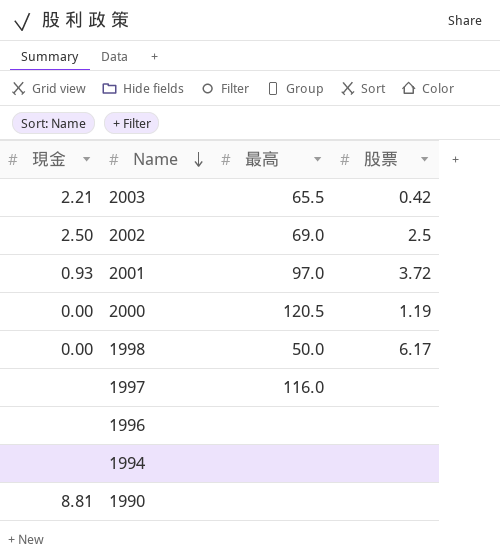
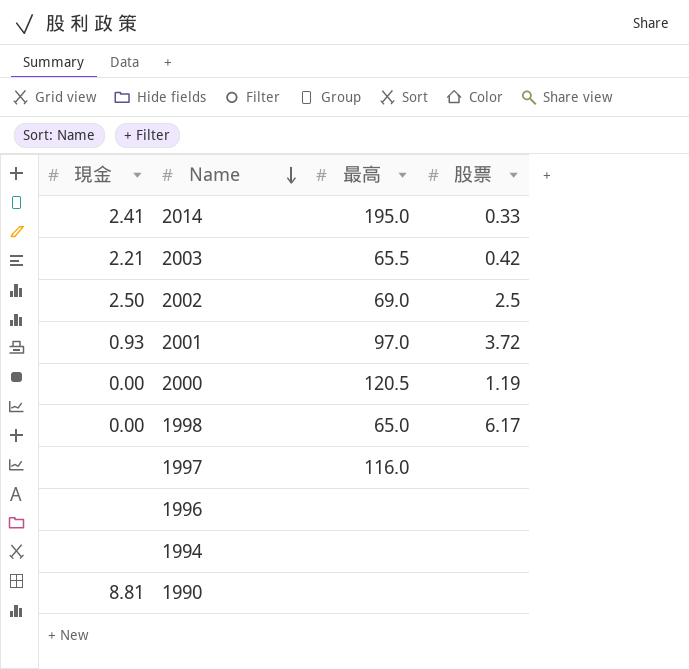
row 2014: none -> 2.41 | 195.0 | 0.33
1998 | 最高: 50.0 -> 65.0

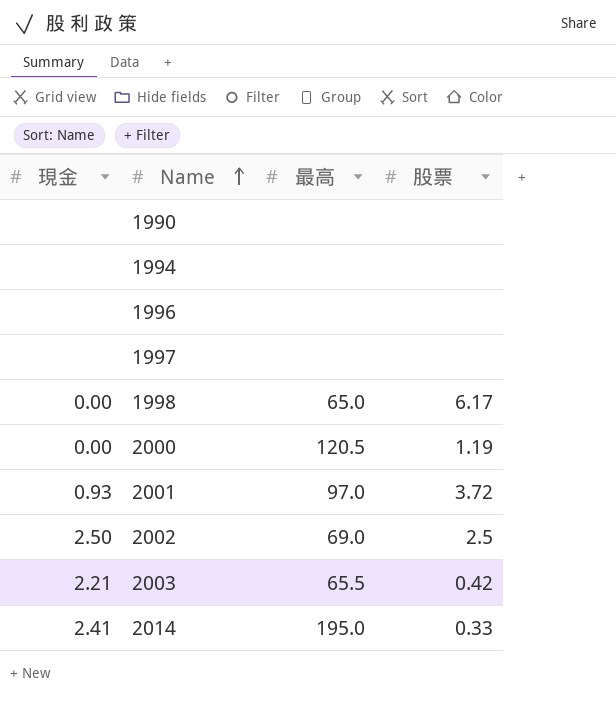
row order: Name descending -> Name ascending
1990 | 現金: 8.81 -> none
1997 | 最高: 116.0 -> none

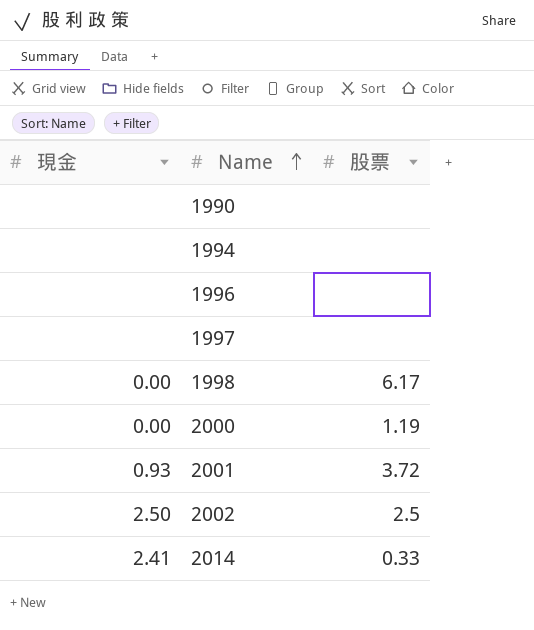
column 最高 | position: 3 -> none
row 2003: 2.21 | 65.5 | 0.42 -> none

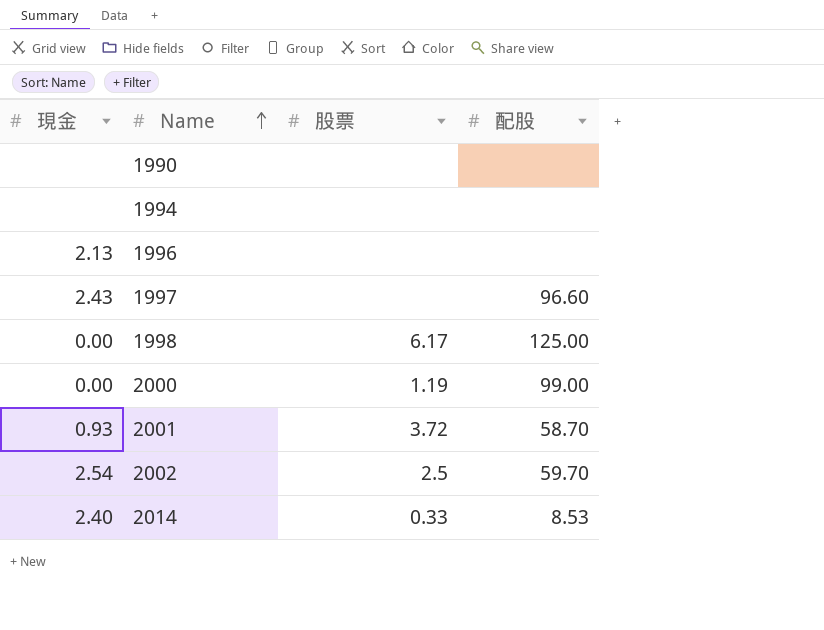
column 配股 | position: none -> 4
1996 | 現金: none -> 2.13
1997 | 現金: none -> 2.43
2002 | 現金: 2.50 -> 2.54
2014 | 現金: 2.41 -> 2.40

